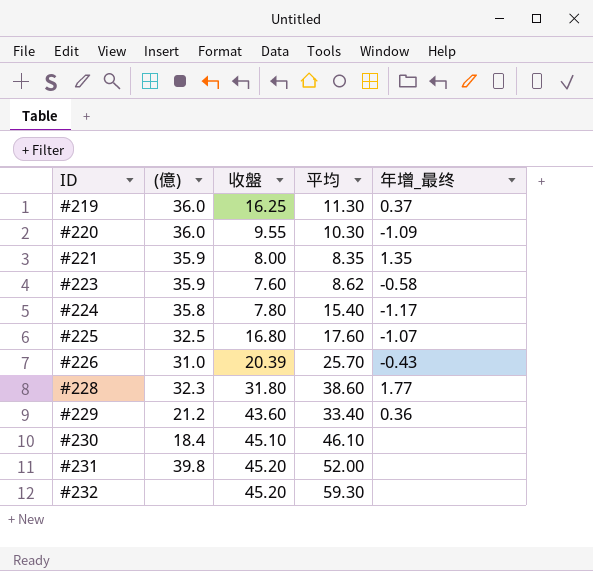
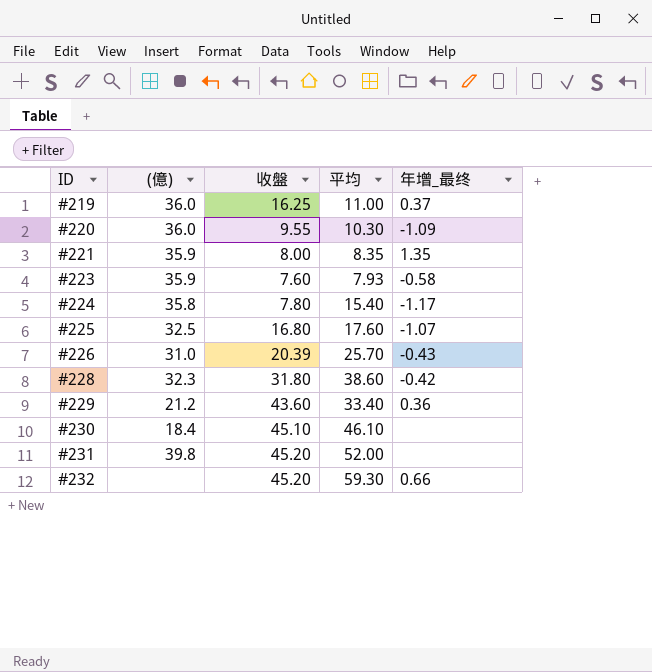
#219 | 平均: 11.30 -> 11.00
#223 | 平均: 8.62 -> 7.93
#228 | 年增_最终: 1.77 -> -0.42
#232 | 年增_最终: none -> 0.66

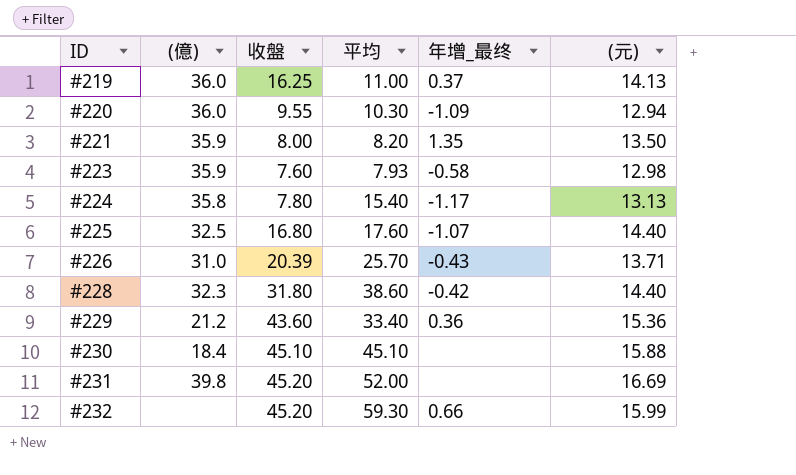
column (元) | position: none -> 6
#221 | 平均: 8.35 -> 8.20
#230 | 平均: 46.10 -> 45.10

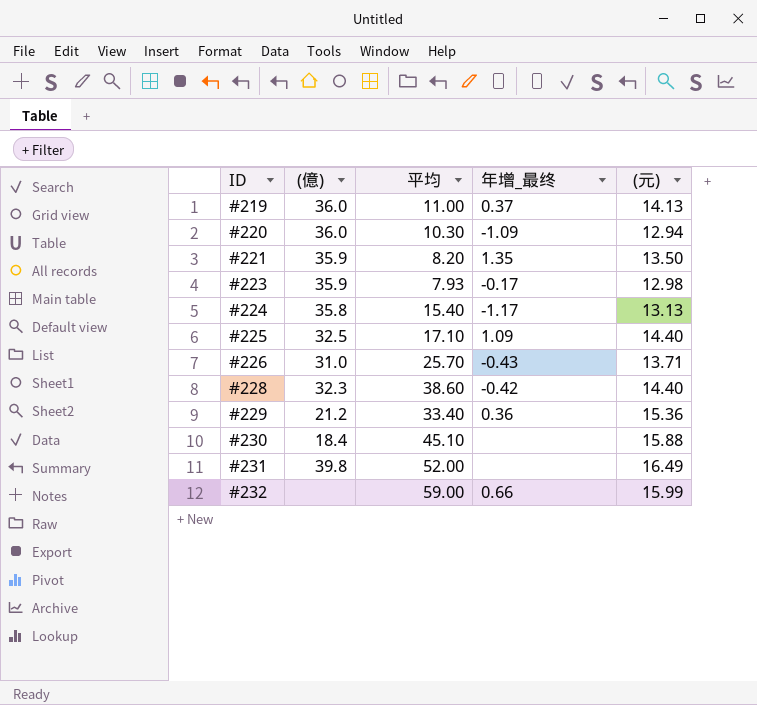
column 收盤 | position: 3 -> none
#223 | 年增_最终: -0.58 -> -0.17
#225 | 平均: 17.60 -> 17.10
#225 | 年增_最终: -1.07 -> 1.09
#231 | (元): 16.69 -> 16.49
#232 | 平均: 59.30 -> 59.00

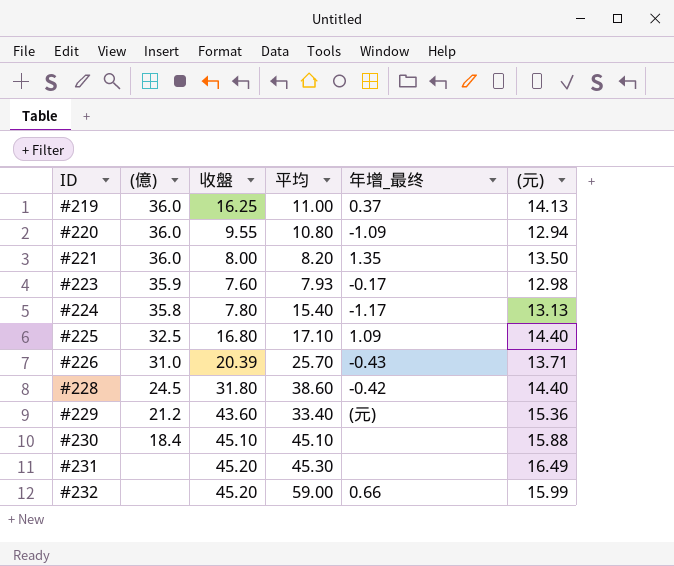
column 收盤 | position: none -> 3
#220 | 平均: 10.30 -> 10.80
#221 | (億): 35.9 -> 36.0
#228 | (億): 32.3 -> 24.5
#229 | 年增_最终: 0.36 -> (元)
#231 | (億): 39.8 -> none
#231 | 平均: 52.00 -> 45.30

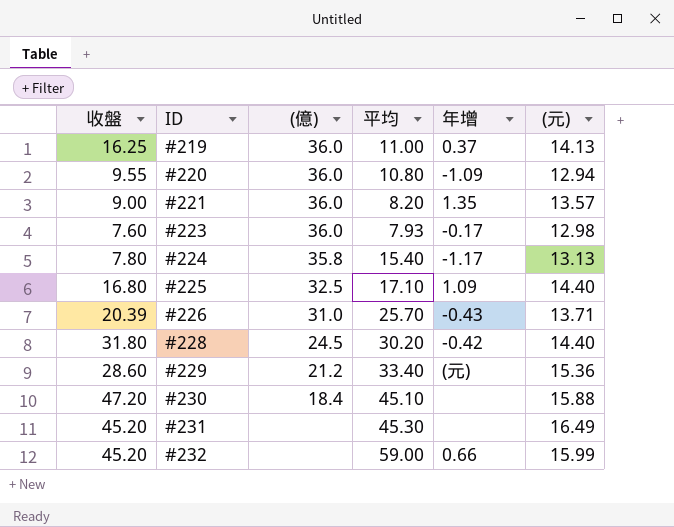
column 收盤 | position: 3 -> 1
column name: 年增_最终 -> 年增
#221 | 收盤: 8.00 -> 9.00
#221 | (元): 13.50 -> 13.57
#223 | (億): 35.9 -> 36.0
#228 | 平均: 38.60 -> 30.20
#229 | 收盤: 43.60 -> 28.60
#230 | 收盤: 45.10 -> 47.20

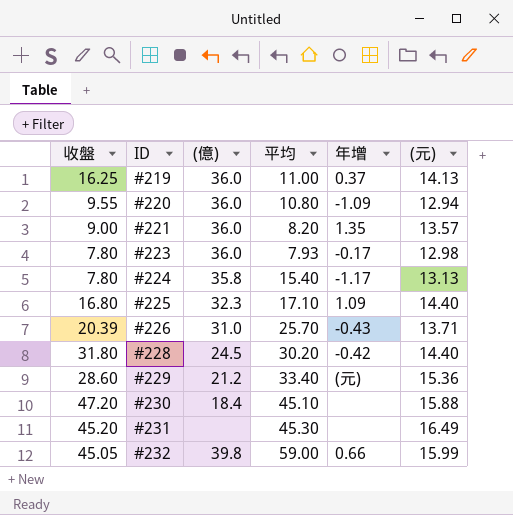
#223 | 收盤: 7.60 -> 7.80
#225 | (億): 32.5 -> 32.3
#232 | 收盤: 45.20 -> 45.05
#232 | (億): none -> 39.8

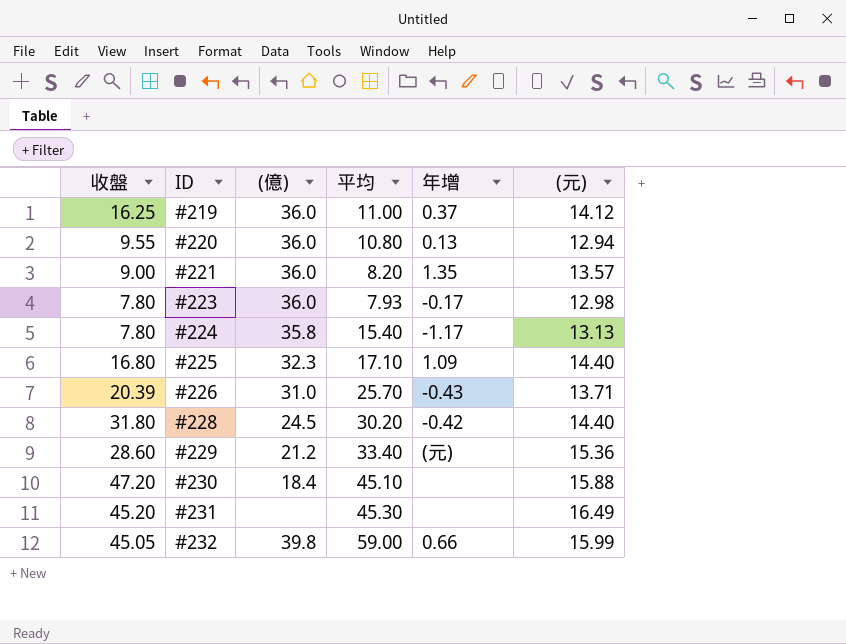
#219 | (元): 14.13 -> 14.12
#220 | 年增: -1.09 -> 0.13

